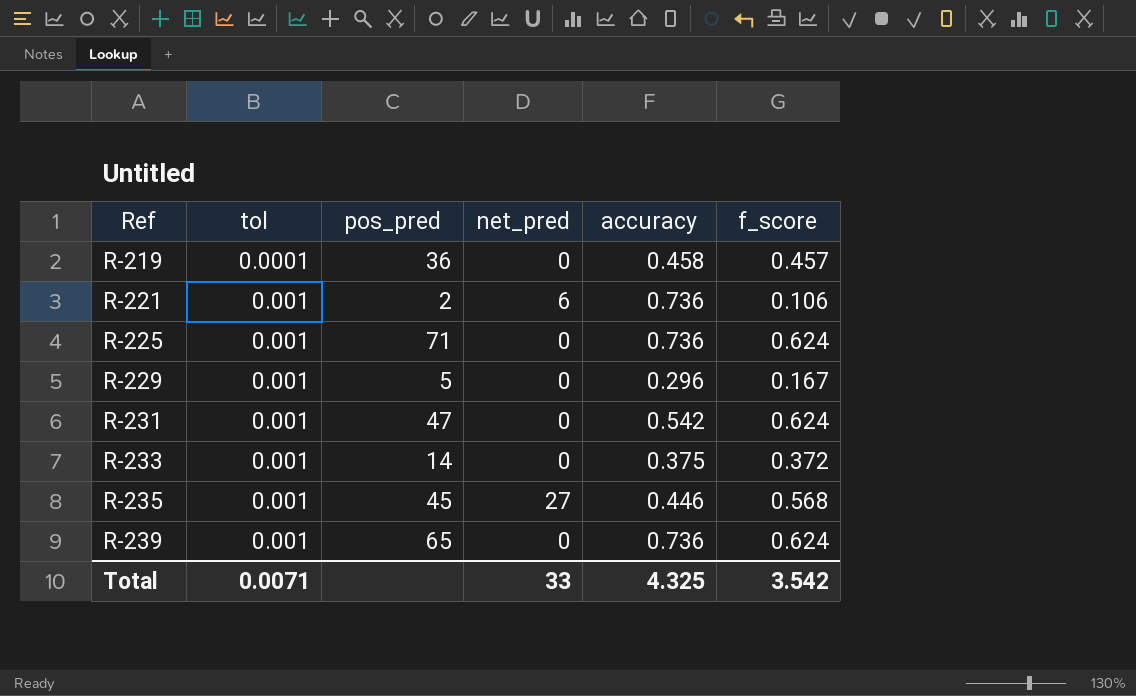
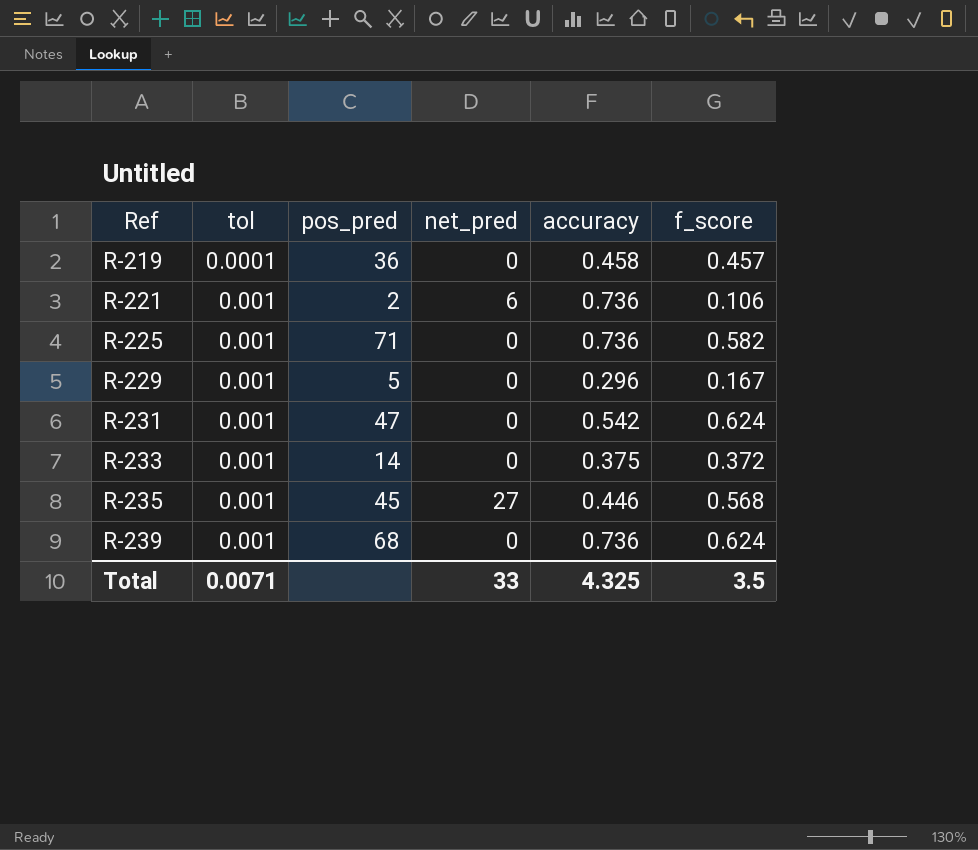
R-225 | f_score: 0.624 -> 0.582
R-239 | pos_pred: 65 -> 68
Total | f_score: 3.542 -> 3.5

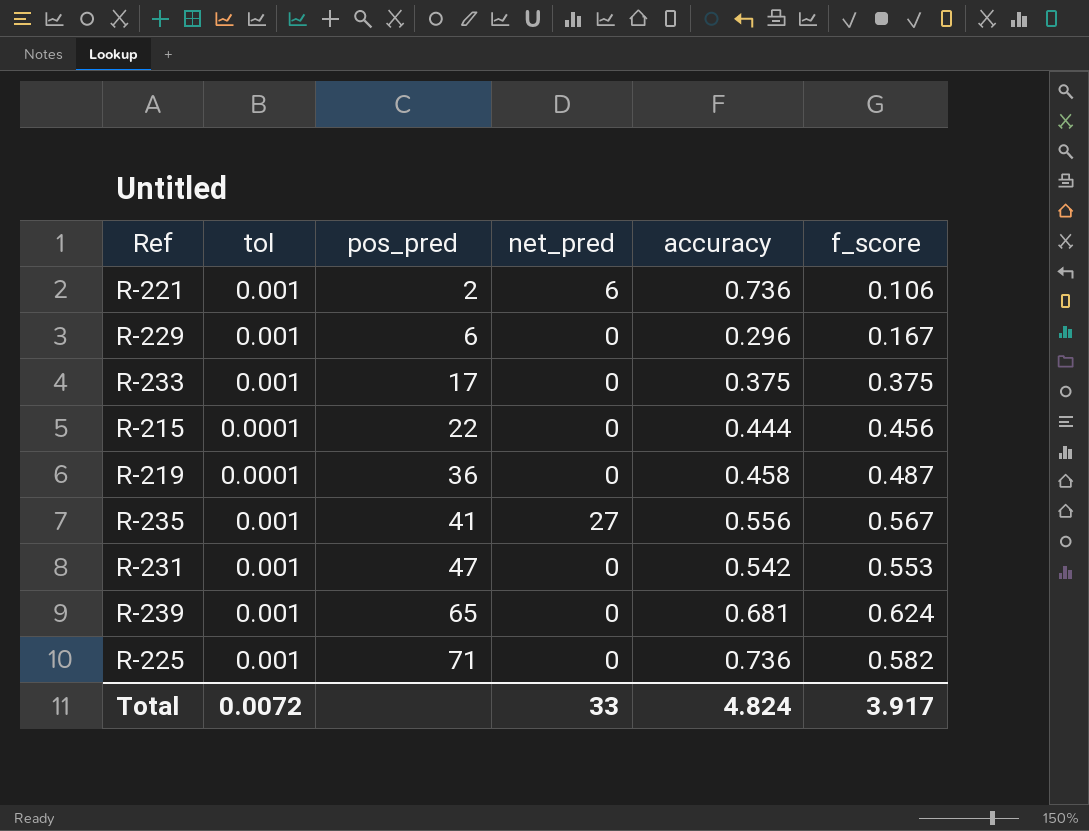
row order: Ref ascending -> pos_pred ascending
R-229 | pos_pred: 5 -> 6
R-233 | pos_pred: 14 -> 17
R-233 | f_score: 0.372 -> 0.375
row R-215: none -> 0.0001 | 22 | 0 | 0.444 | 0.456
R-219 | f_score: 0.457 -> 0.487
R-235 | pos_pred: 45 -> 41
R-235 | accuracy: 0.446 -> 0.556
R-235 | f_score: 0.568 -> 0.567
R-231 | f_score: 0.624 -> 0.553
R-239 | pos_pred: 68 -> 65
R-239 | accuracy: 0.736 -> 0.681
Total | tol: 0.0071 -> 0.0072
Total | accuracy: 4.325 -> 4.824
Total | f_score: 3.5 -> 3.917

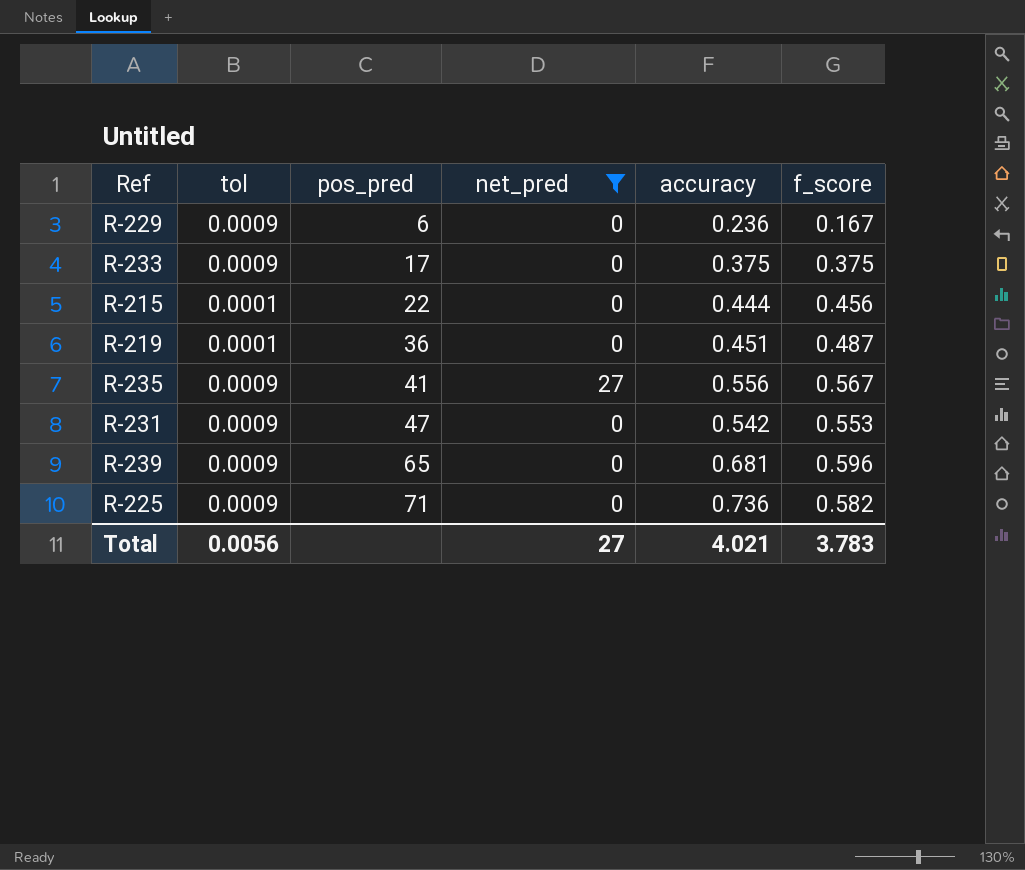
filter: none -> net_pred != 6
R-229 | tol: 0.001 -> 0.0009
R-229 | accuracy: 0.296 -> 0.236
R-233 | tol: 0.001 -> 0.0009
R-219 | accuracy: 0.458 -> 0.451
R-235 | tol: 0.001 -> 0.0009
R-231 | tol: 0.001 -> 0.0009
R-239 | tol: 0.001 -> 0.0009
R-239 | f_score: 0.624 -> 0.596
R-225 | tol: 0.001 -> 0.0009
Total | tol: 0.0072 -> 0.0056
Total | net_pred: 33 -> 27
Total | accuracy: 4.824 -> 4.021
Total | f_score: 3.917 -> 3.783

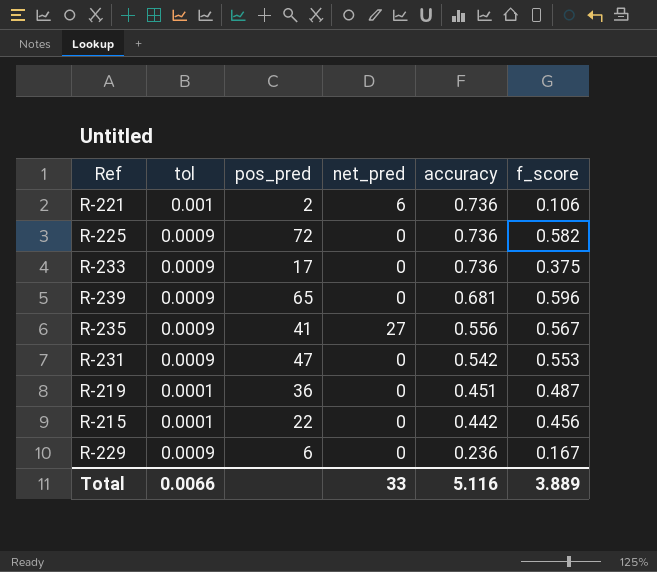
filter: net_pred != 6 -> none
row order: pos_pred ascending -> accuracy descending
R-225 | pos_pred: 71 -> 72
R-233 | accuracy: 0.375 -> 0.736
R-215 | accuracy: 0.444 -> 0.442
Total | tol: 0.0056 -> 0.0066
Total | net_pred: 27 -> 33
Total | accuracy: 4.021 -> 5.116
Total | f_score: 3.783 -> 3.889

